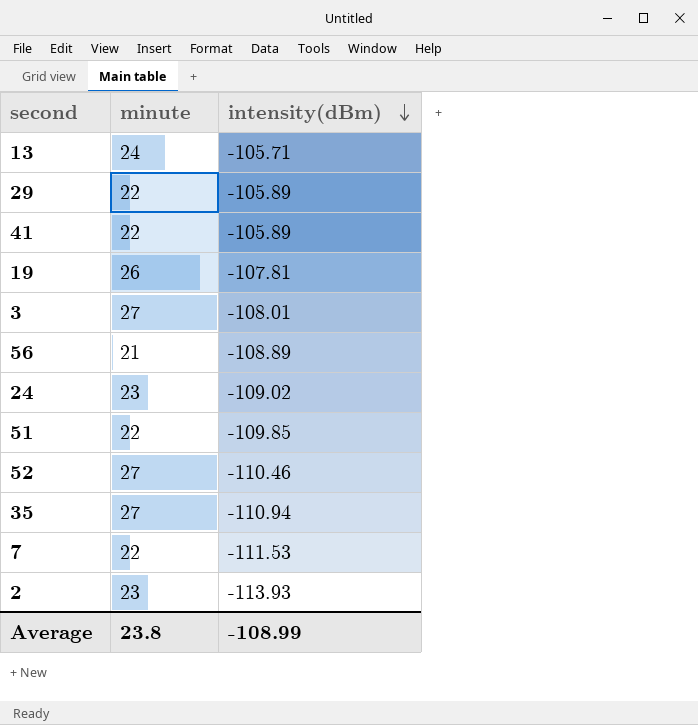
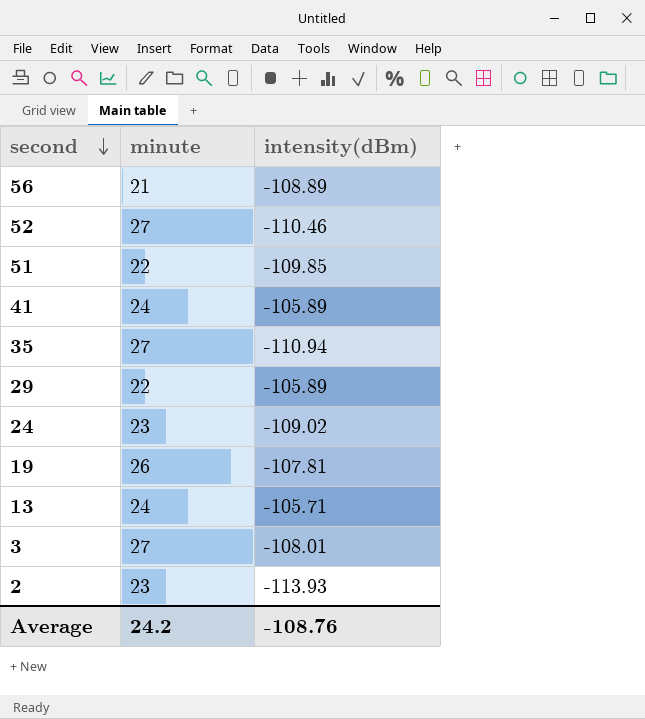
row order: intensity(dBm) descending -> second descending
row 7: 22 | -111.53 -> none
41 | minute: 22 -> 24
Average | minute: 23.8 -> 24.2
Average | intensity(dBm): -108.99 -> -108.76

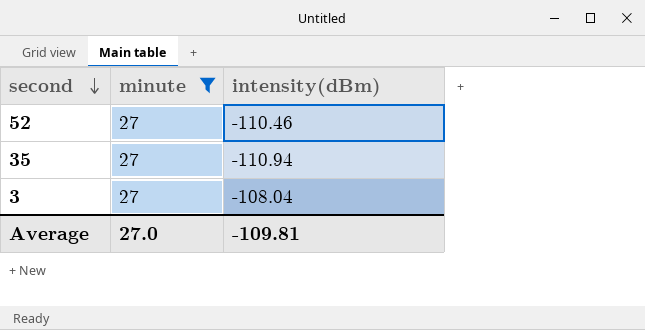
filter: none -> minute = 27
3 | intensity(dBm): -108.01 -> -108.04
Average | minute: 24.2 -> 27.0
Average | intensity(dBm): -108.76 -> -109.81

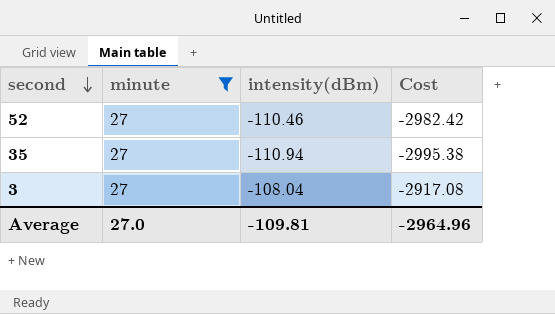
column Cost | formula: none -> [minute] * [intensity(dBm)]

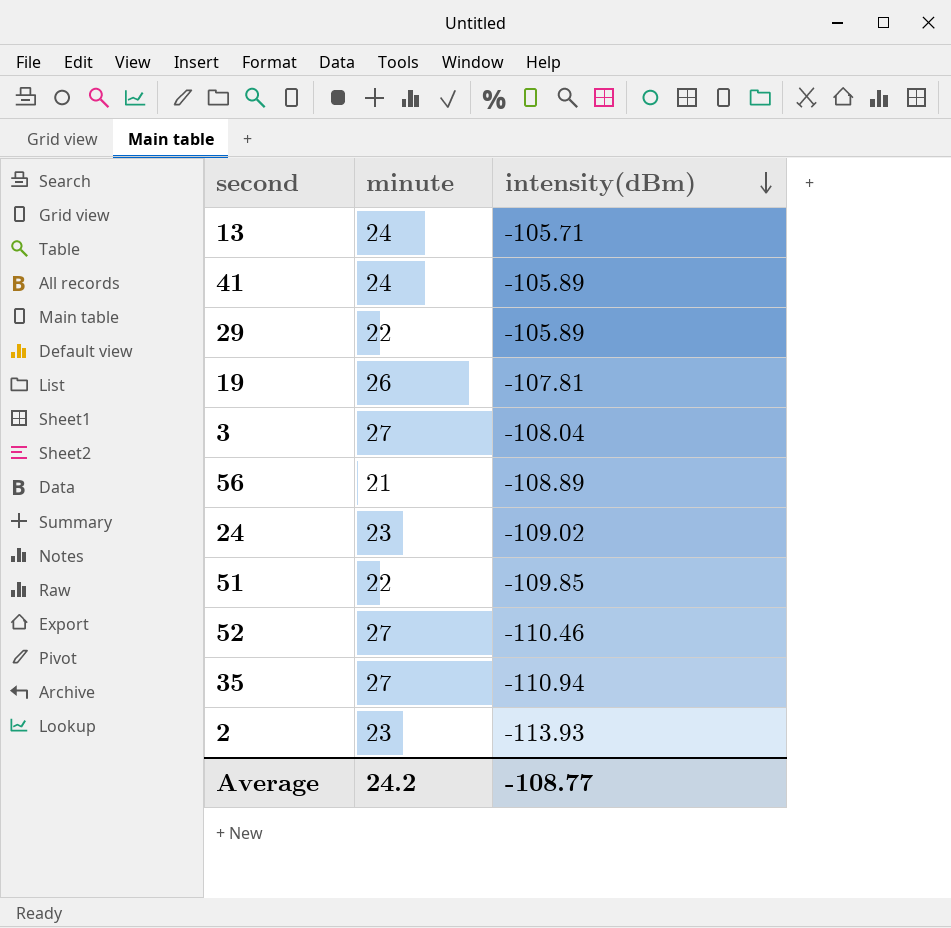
filter: minute = 27 -> none
row order: second descending -> intensity(dBm) descending
column Cost | formula: [minute] * [intensity(dBm)] -> none
Average | minute: 27.0 -> 24.2
Average | intensity(dBm): -109.81 -> -108.77

